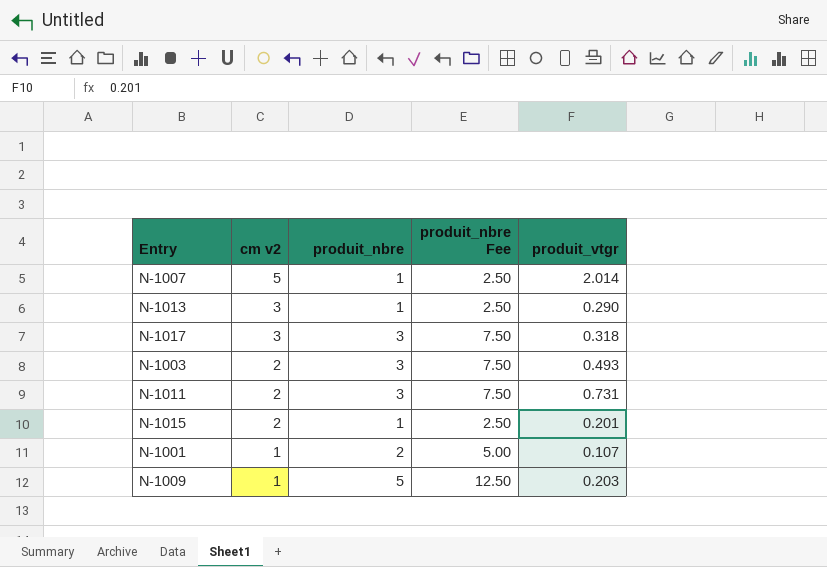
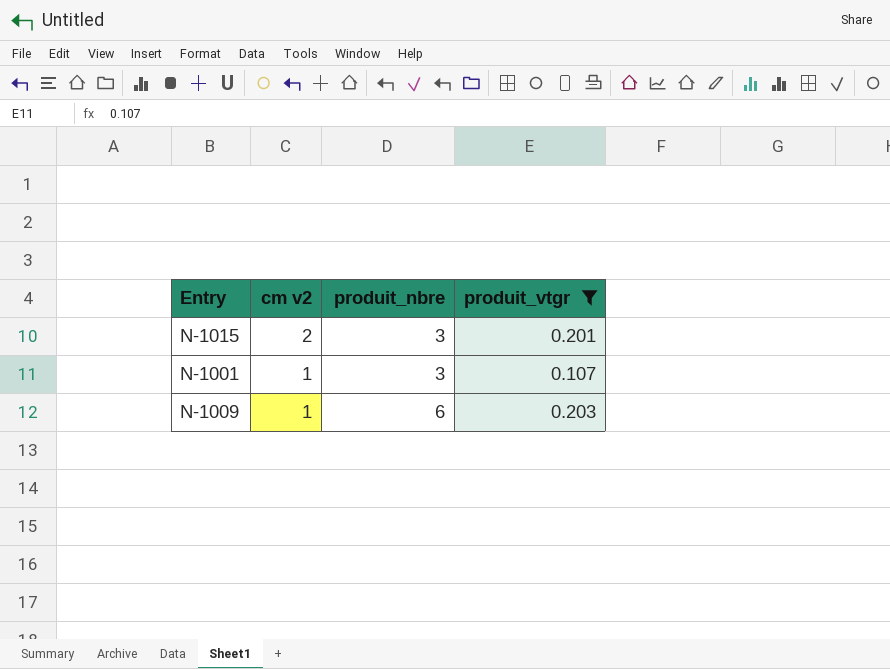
filter: none -> produit_vtgr <= 0.203
column produit_nbre Fee | formula: [produit_nbre] * 2.5 -> none
N-1015 | produit_nbre: 1 -> 3
N-1001 | produit_nbre: 2 -> 3
N-1009 | produit_nbre: 5 -> 6

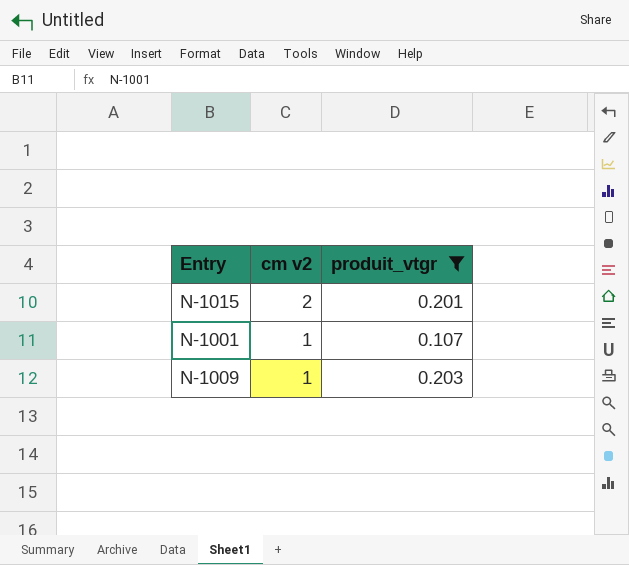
column produit_nbre | position: 3 -> none

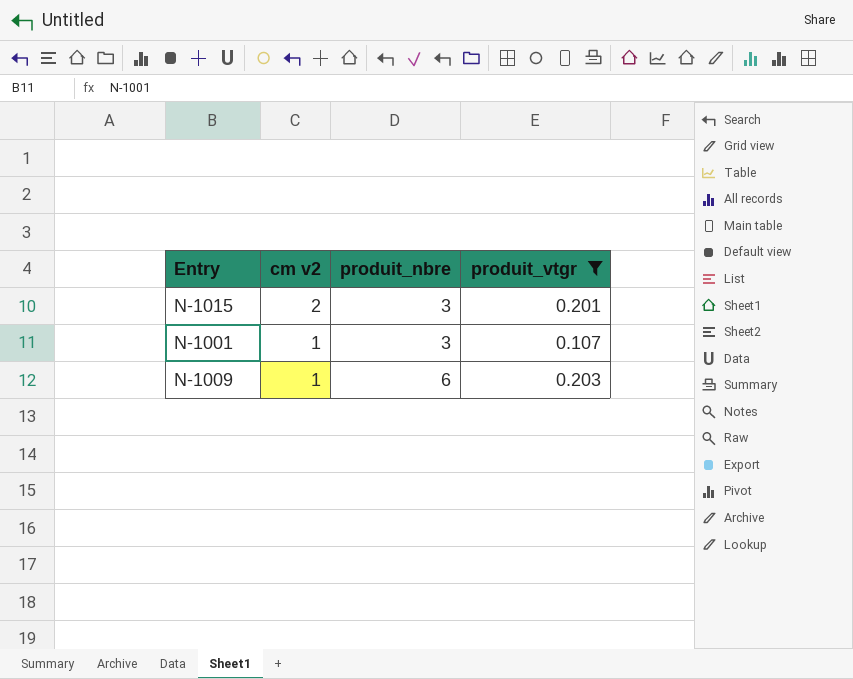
column produit_nbre | position: none -> 3

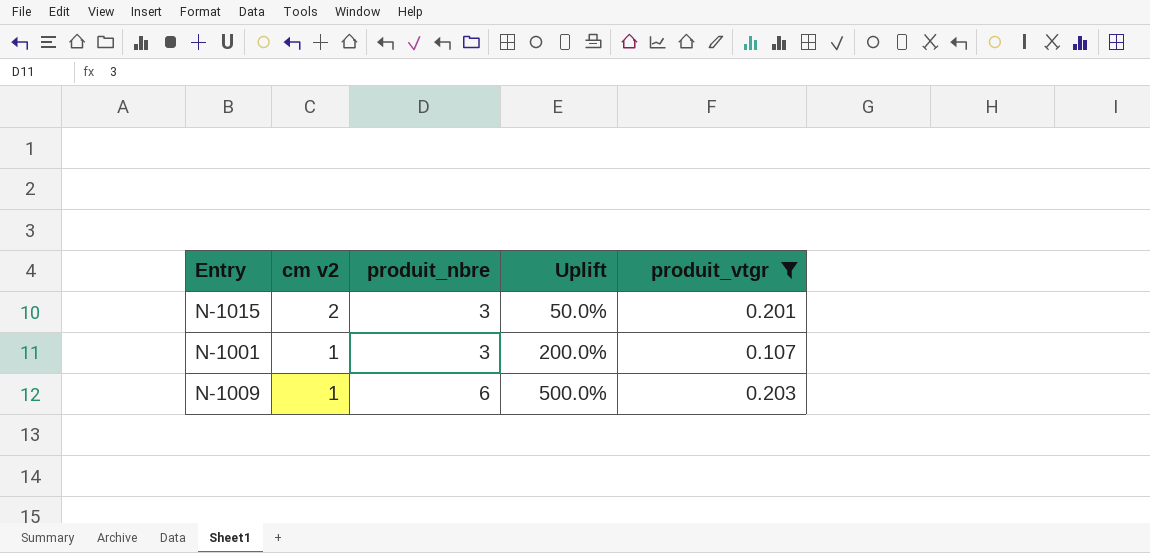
column Uplift | formula: none -> ([produit_nbre] - [cm v2]) / [cm v2]

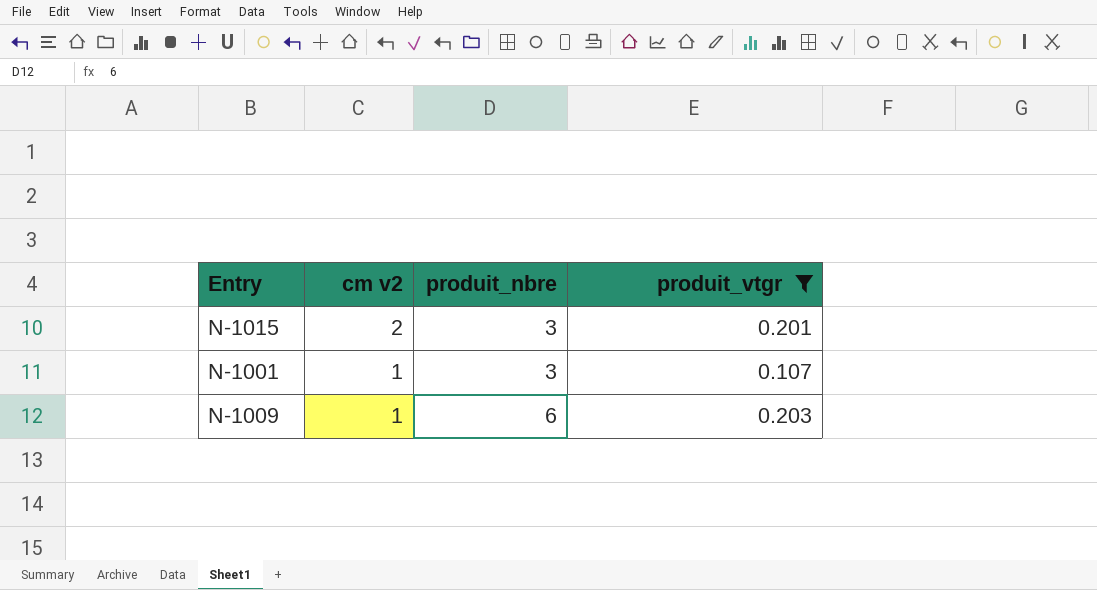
column Uplift | formula: ([produit_nbre] - [cm v2]) / [cm v2] -> none

